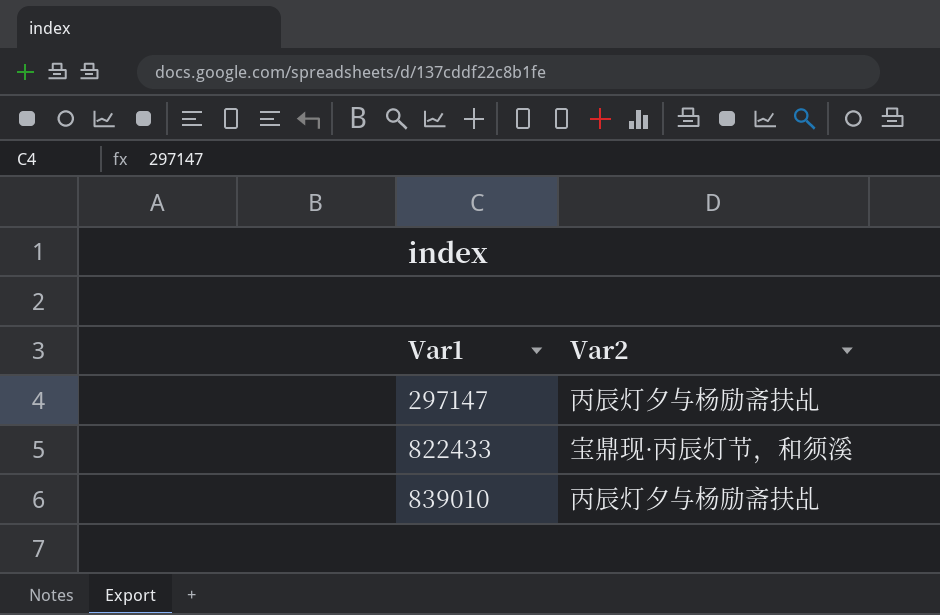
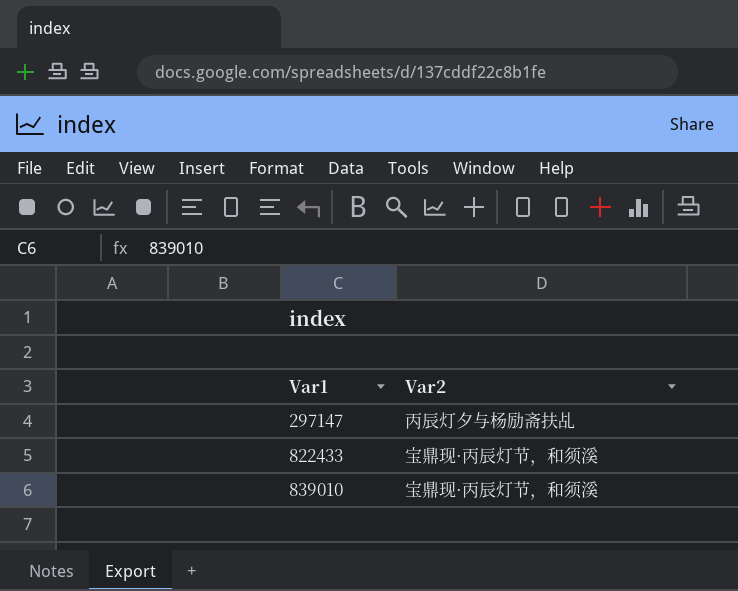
839010 | Var2: 丙辰灯夕与杨励斋扶乩 -> 宝鼎现·丙辰灯节，和须溪

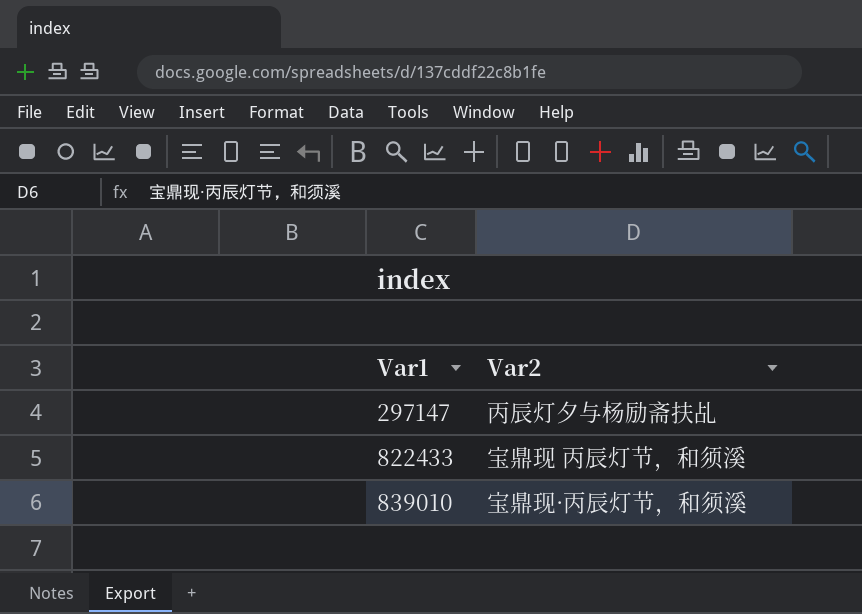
822433 | Var2: 宝鼎现·丙辰灯节，和须溪 -> 宝鼎现 丙辰灯节，和须溪

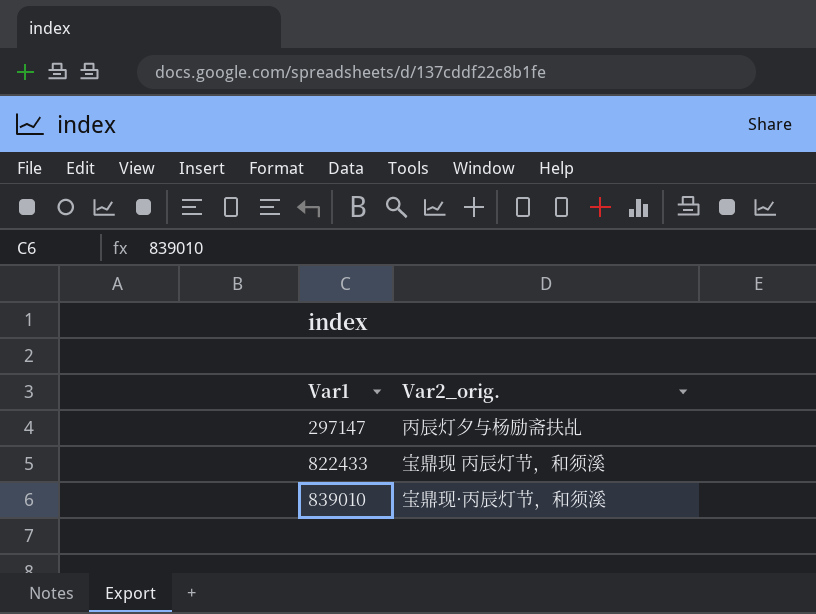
column name: Var2 -> Var2_orig.

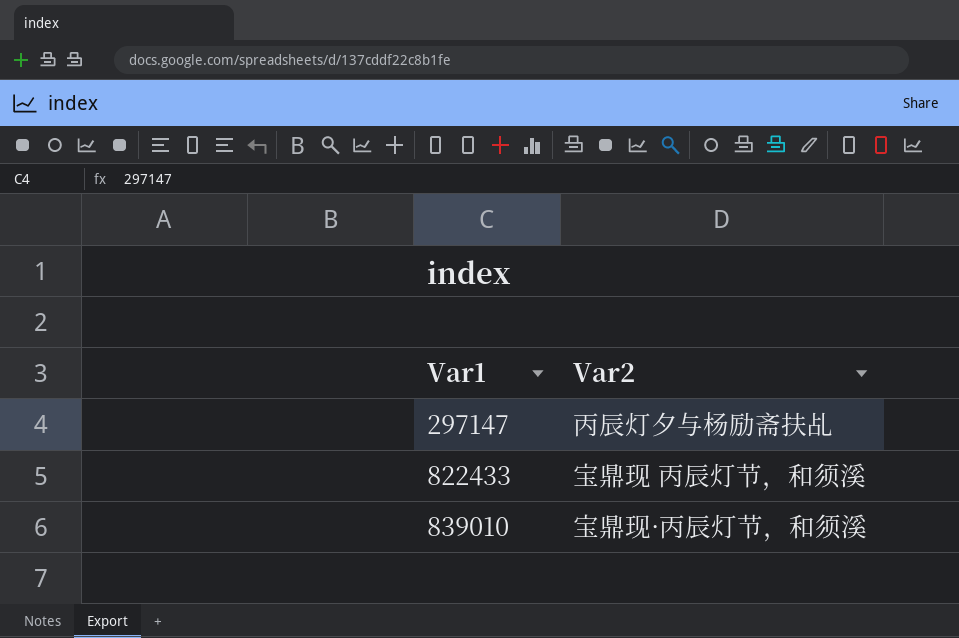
column name: Var2_orig. -> Var2

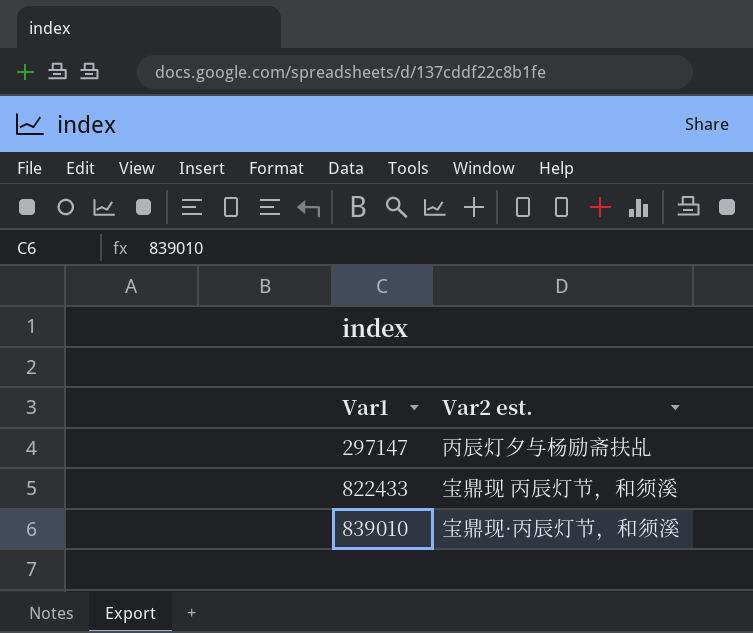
column name: Var2 -> Var2 est.

